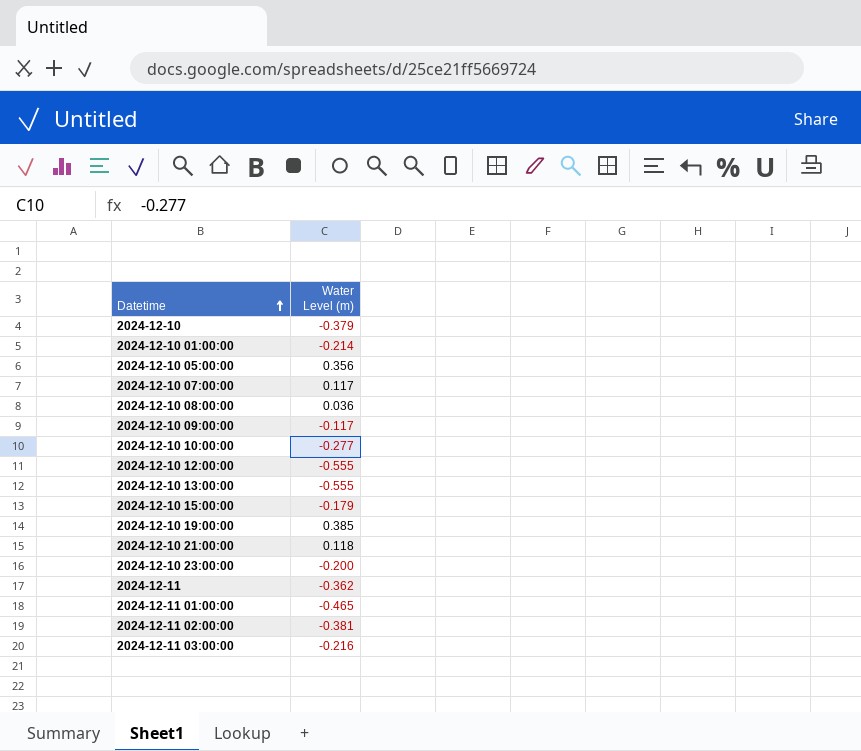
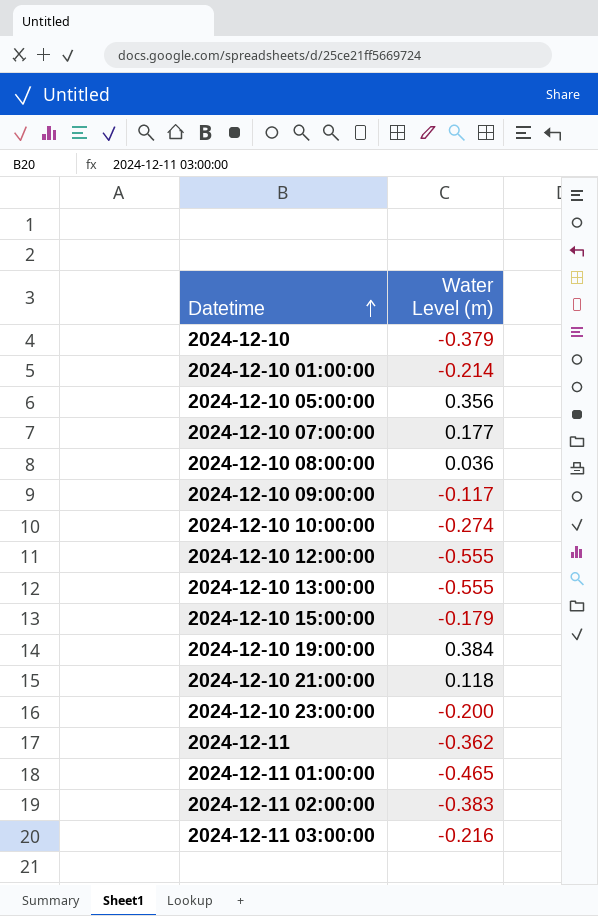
2024-12-10 07:00:00 | Water Level (m): 0.117 -> 0.177
2024-12-10 10:00:00 | Water Level (m): -0.277 -> -0.274
2024-12-10 19:00:00 | Water Level (m): 0.385 -> 0.384
2024-12-11 02:00:00 | Water Level (m): -0.381 -> -0.383

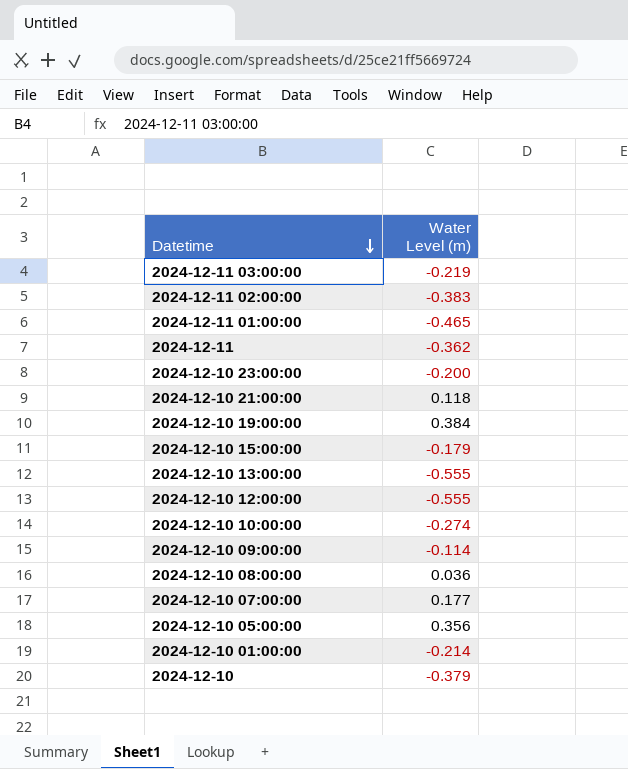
row order: Datetime ascending -> Datetime descending
2024-12-11 03:00:00 | Water Level (m): -0.216 -> -0.219
2024-12-10 09:00:00 | Water Level (m): -0.117 -> -0.114

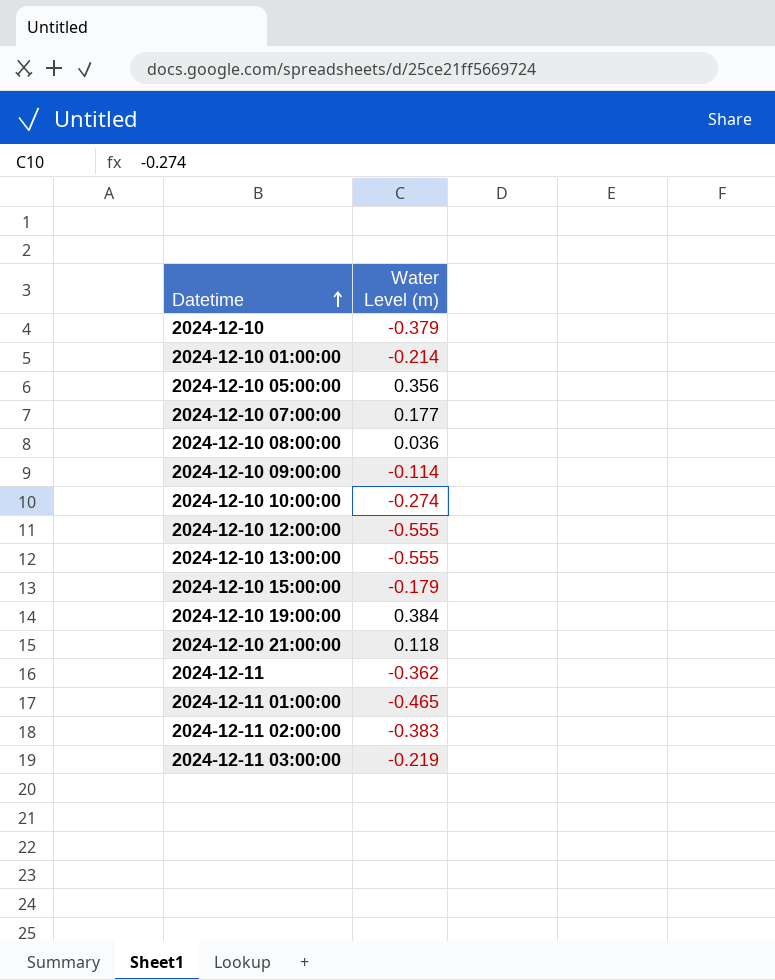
row order: Datetime descending -> Datetime ascending
row 2024-12-10 23:00:00: -0.200 -> none

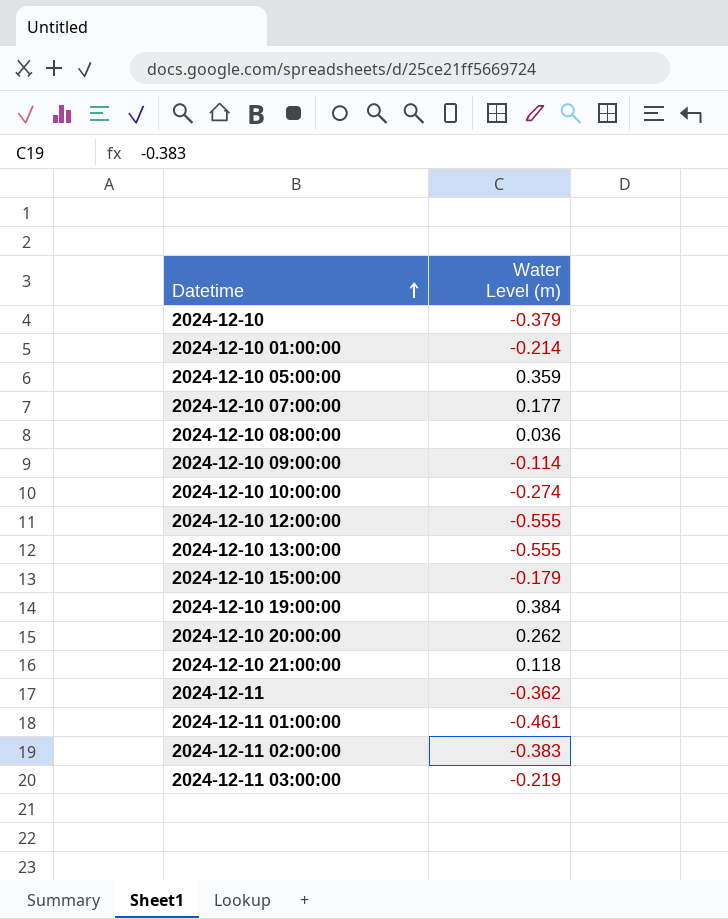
2024-12-10 05:00:00 | Water Level (m): 0.356 -> 0.359
row 2024-12-10 20:00:00: none -> 0.262
2024-12-11 01:00:00 | Water Level (m): -0.465 -> -0.461

